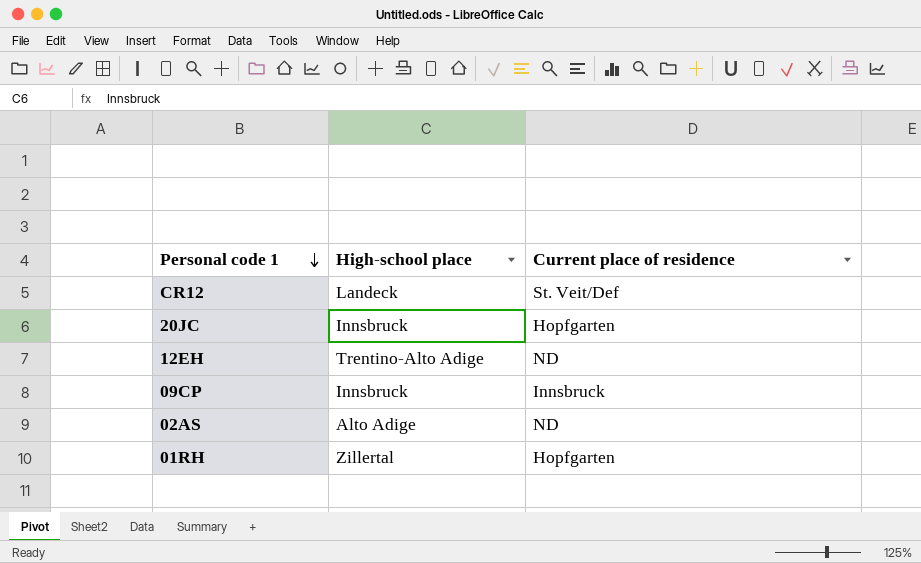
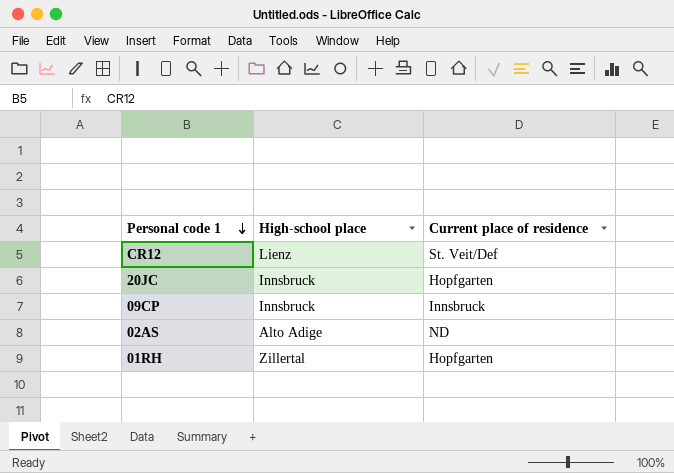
row 12EH: Trentino-Alto Adige | ND -> none
CR12 | High-school place: Landeck -> Lienz

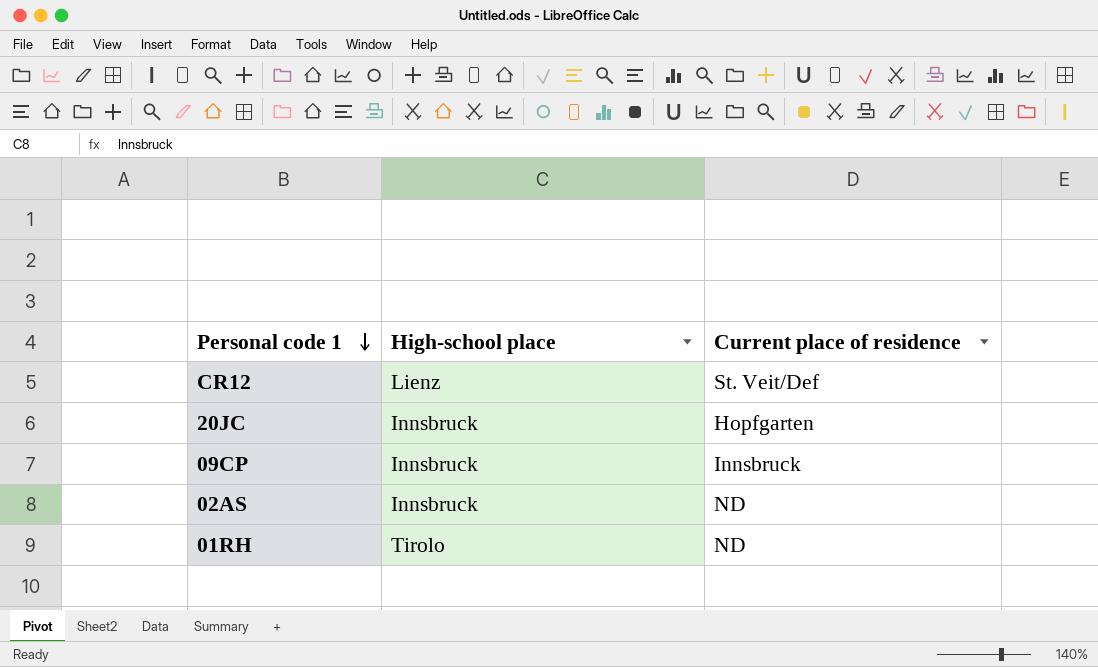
02AS | High-school place: Alto Adige -> Innsbruck
01RH | High-school place: Zillertal -> Tirolo
01RH | Current place of residence: Hopfgarten -> ND

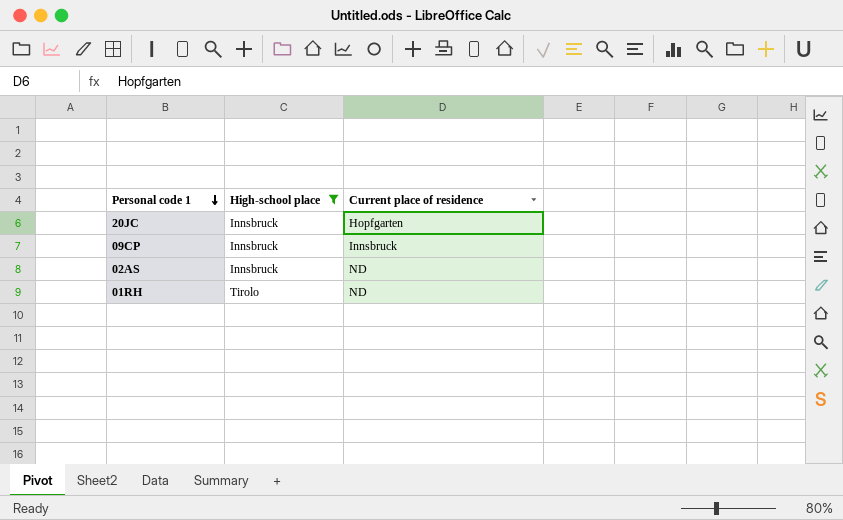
filter: none -> High-school place != Lienz

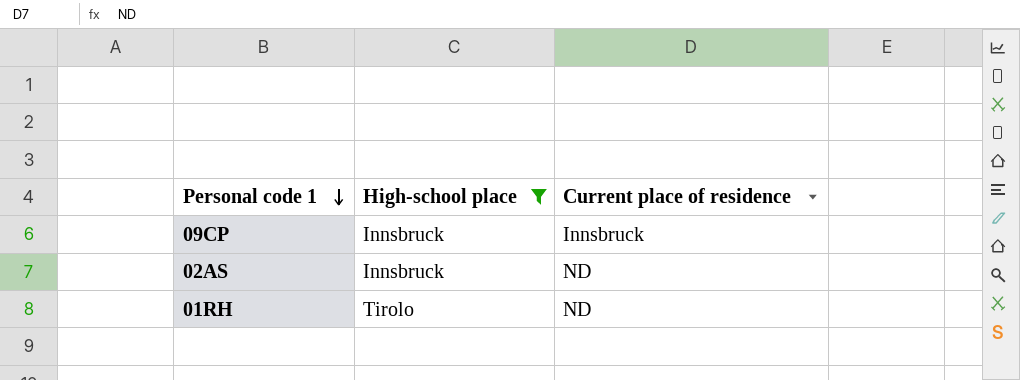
row 20JC: Innsbruck | Hopfgarten -> none

